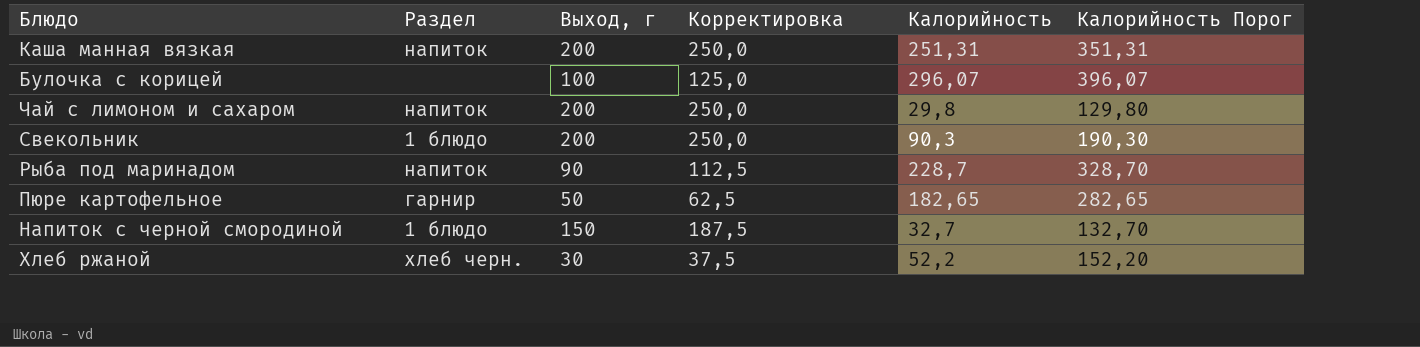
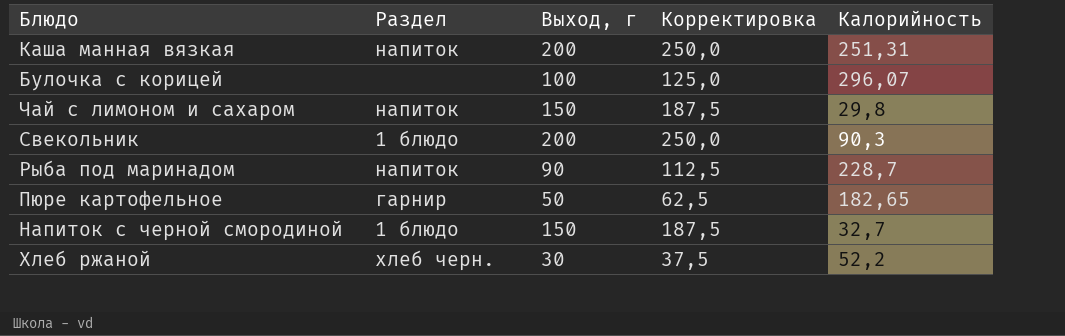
column Калорийность Порог | formula: [Калорийность] + 100 -> none
Чай с лимоном и сахаром | Выход, г: 200 -> 150
Чай с лимоном и сахаром | Корректировка: 250,0 -> 187,5

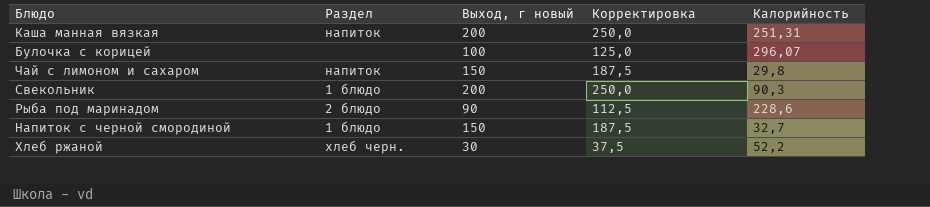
column name: Выход, г -> Выход, г новый
row Пюре картофельное: гарнир | 50 | 62,5 | 182,65 -> none
Рыба под маринадом | Раздел: напиток -> 2 блюдо
Рыба под маринадом | Калорийность: 228,7 -> 228,6

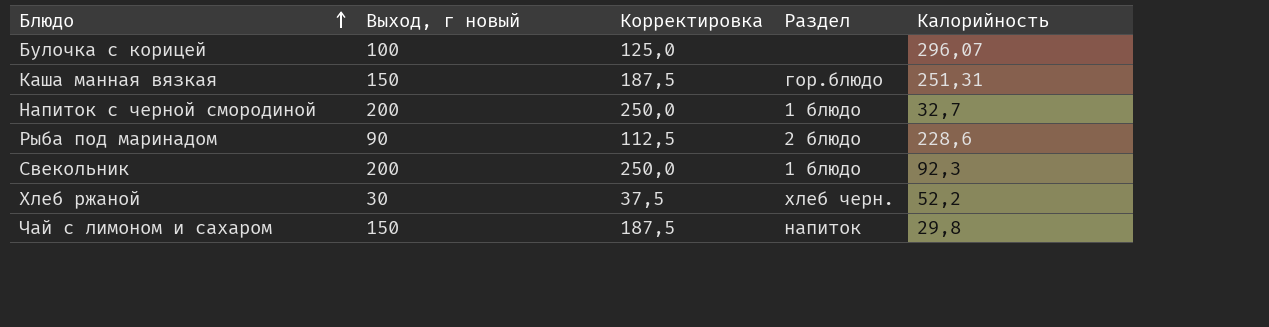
row order: none -> Блюдо ascending
column Раздел | position: 2 -> 4
Каша манная вязкая | Выход, г новый: 200 -> 150
Каша манная вязкая | Корректировка: 250,0 -> 187,5
Каша манная вязкая | Раздел: напиток -> гор.блюдо
Напиток с черной смородиной | Выход, г новый: 150 -> 200
Напиток с черной смородиной | Корректировка: 187,5 -> 250,0
Свекольник | Калорийность: 90,3 -> 92,3

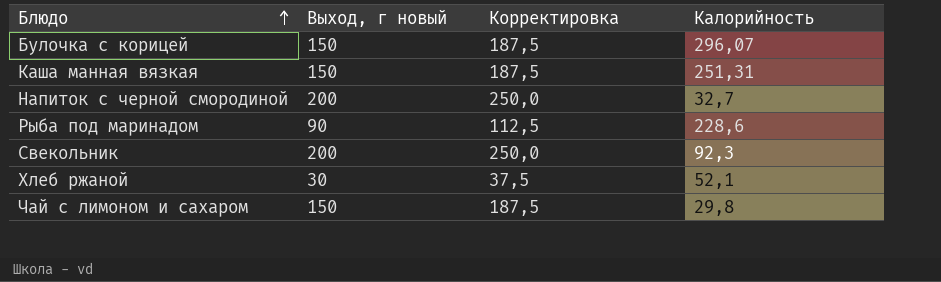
column Раздел | position: 4 -> none
Булочка с корицей | Выход, г новый: 100 -> 150
Булочка с корицей | Корректировка: 125,0 -> 187,5
Хлеб ржаной | Калорийность: 52,2 -> 52,1

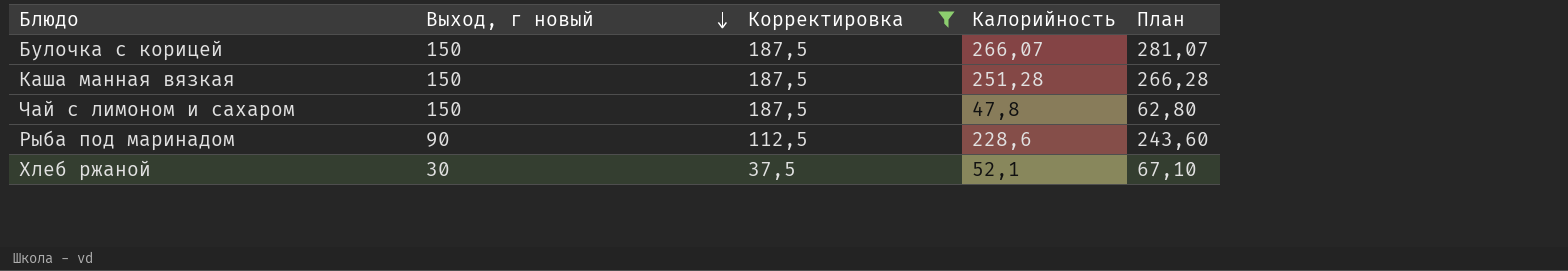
filter: none -> Корректировка != 250,0
row order: Блюдо ascending -> Выход, г новый descending
column План | formula: none -> [Калорийность] + 15
Булочка с корицей | Калорийность: 296,07 -> 266,07
Каша манная вязкая | Калорийность: 251,31 -> 251,28
Чай с лимоном и сахаром | Калорийность: 29,8 -> 47,8

